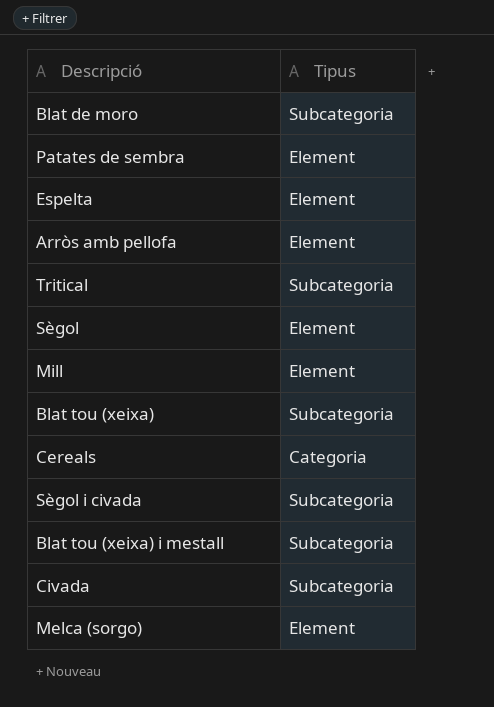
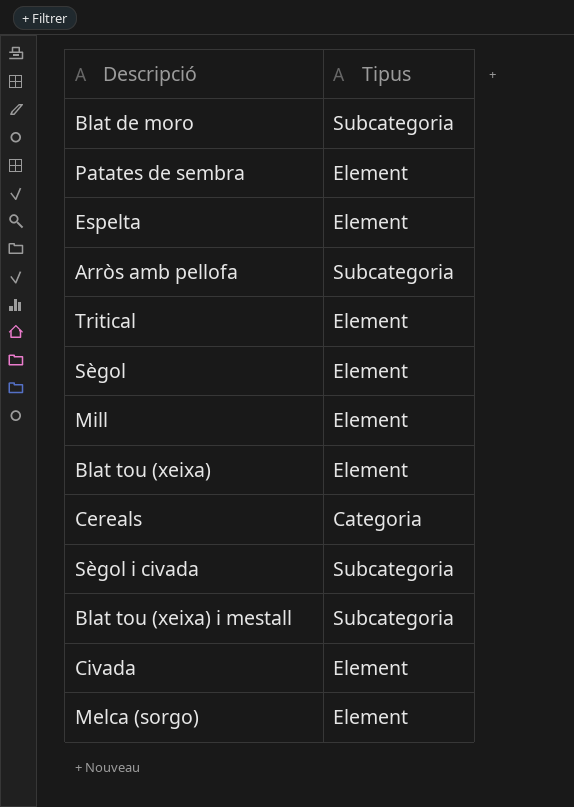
Arròs amb pellofa | Tipus: Element -> Subcategoria
Tritical | Tipus: Subcategoria -> Element
Blat tou (xeixa) | Tipus: Subcategoria -> Element
Civada | Tipus: Subcategoria -> Element

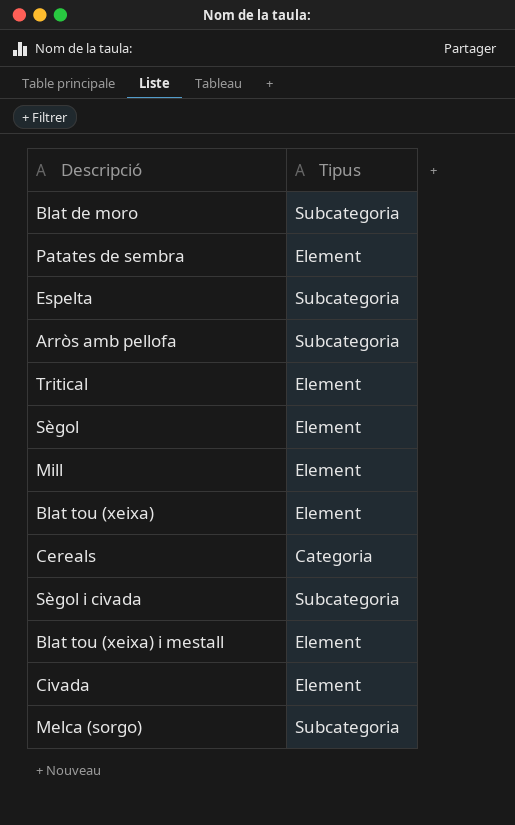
Espelta | Tipus: Element -> Subcategoria
Blat tou (xeixa) i mestall | Tipus: Subcategoria -> Element
Melca (sorgo) | Tipus: Element -> Subcategoria

